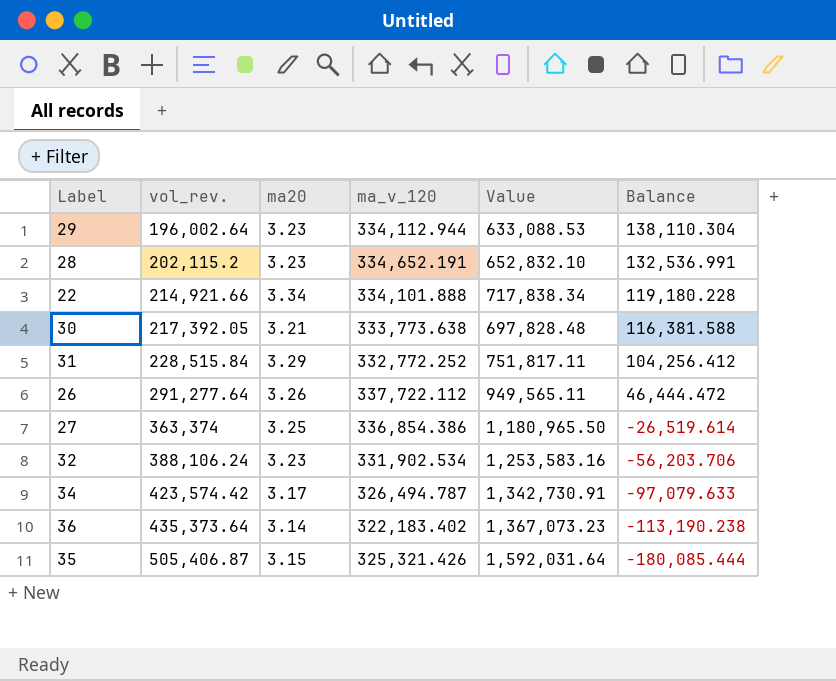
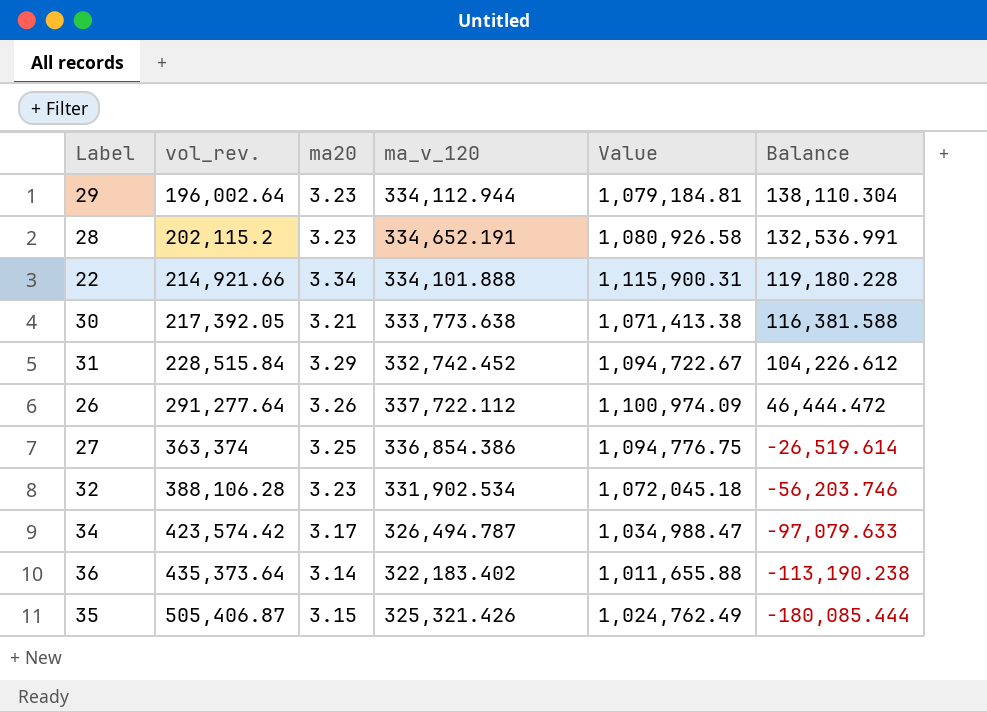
column Value | formula: [vol_rev.] * [ma20] -> [ma20] * [ma_v_120]
31 | ma_v_120: 332,772.252 -> 332,742.452
31 | Balance: 104,256.412 -> 104,226.612
32 | vol_rev.: 388,106.24 -> 388,106.28
32 | Balance: -56,203.706 -> -56,203.746

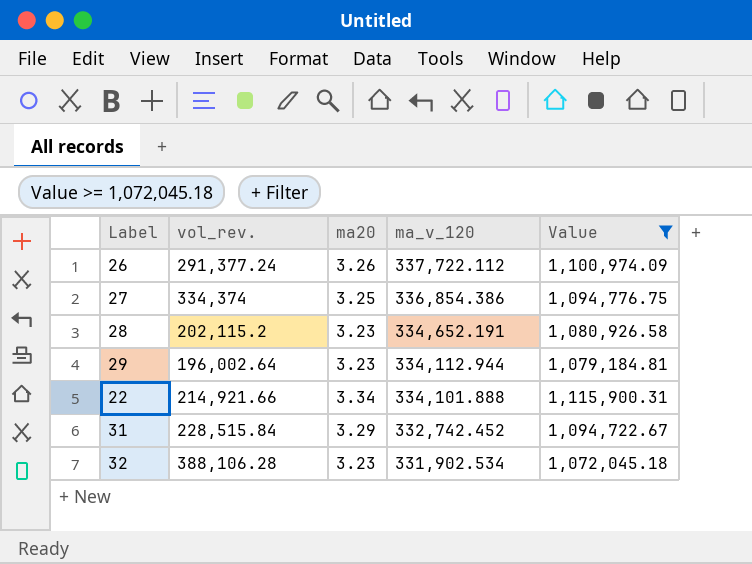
filter: none -> Value >= 1,072,045.18
row order: vol_rev. ascending -> ma_v_120 descending
column Balance | formula: [ma_v_120] - [vol_rev.] -> none
26 | vol_rev.: 291,277.64 -> 291,377.24
27 | vol_rev.: 363,374 -> 334,374

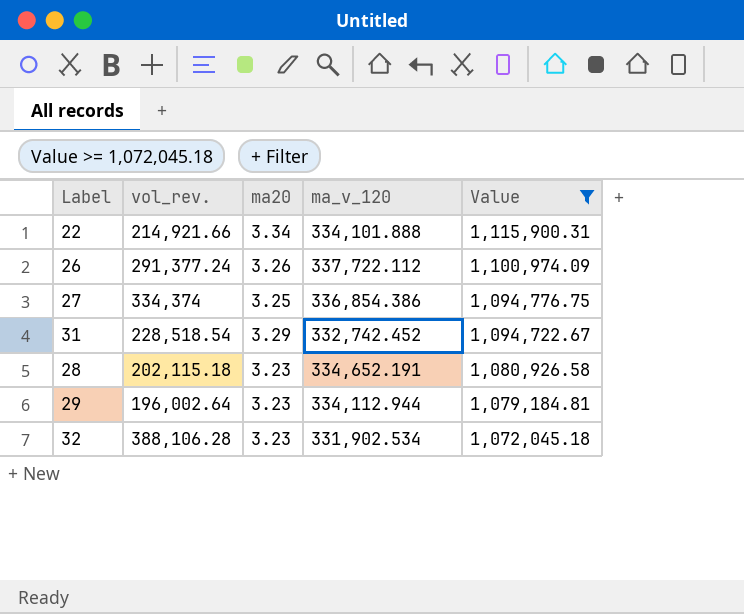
row order: ma_v_120 descending -> Value descending
31 | vol_rev.: 228,515.84 -> 228,518.54
28 | vol_rev.: 202,115.2 -> 202,115.18

